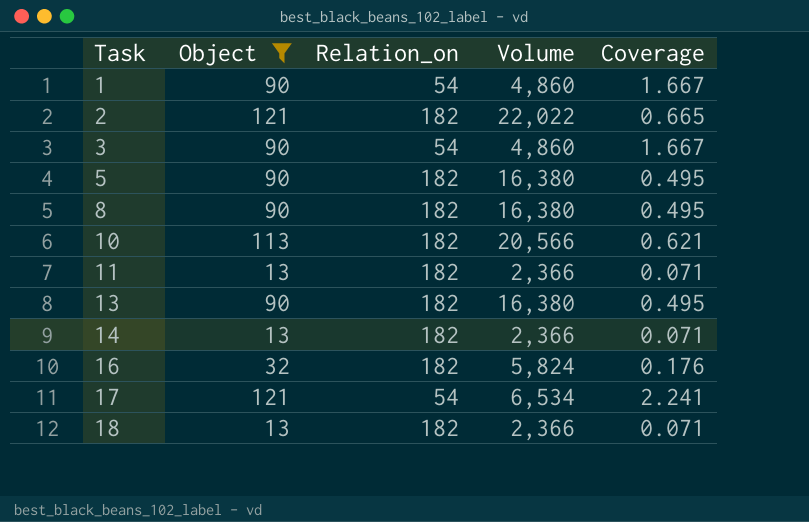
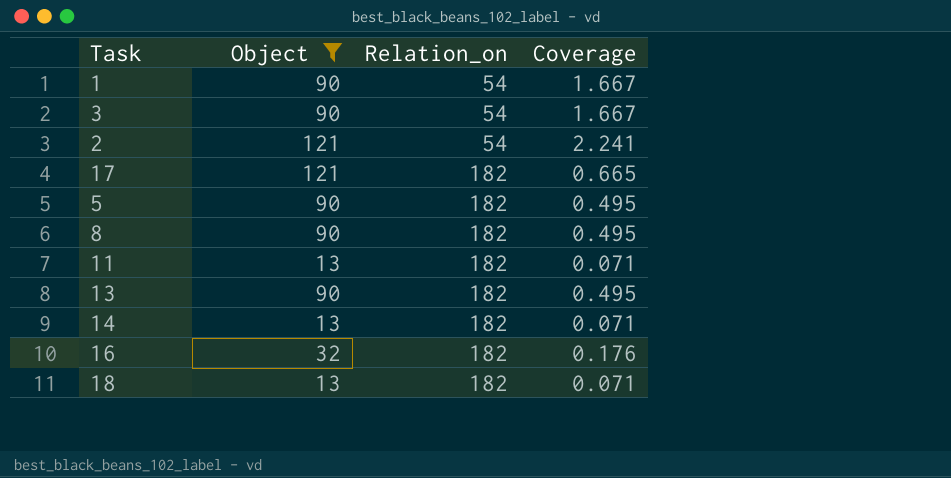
row order: Task ascending -> Relation_on ascending
column Volume | formula: [Object] * [Relation_on] -> none
row 10: 113 | 182 | 20,566 | 0.621 -> none
2 | Relation_on: 182 -> 54
2 | Coverage: 0.665 -> 2.241
17 | Relation_on: 54 -> 182
17 | Coverage: 2.241 -> 0.665

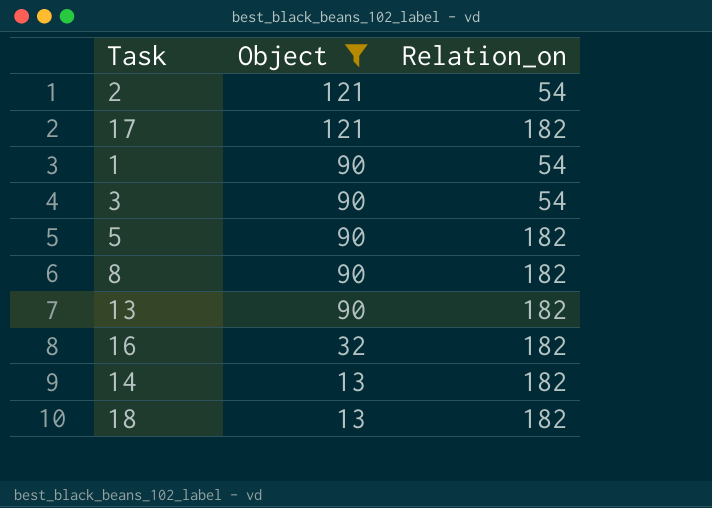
row order: Relation_on ascending -> Object descending
column Coverage | formula: [Object] / [Relation_on] -> none
row 11: 13 | 182 | 0.071 -> none

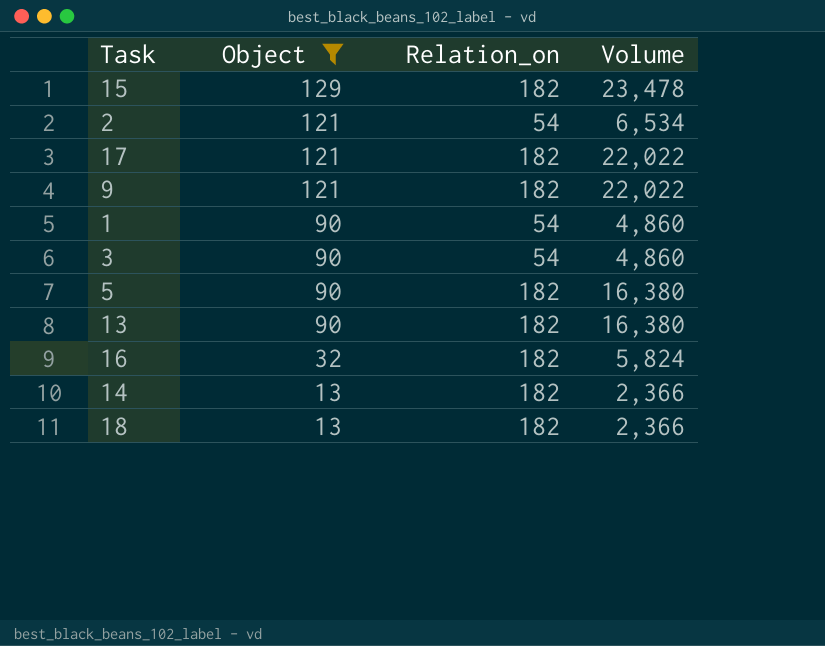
column Volume | formula: none -> [Object] * [Relation_on]
row 8: 90 | 182 -> none
row 15: none -> 129 | 182 | 23,478
row 9: none -> 121 | 182 | 22,022

